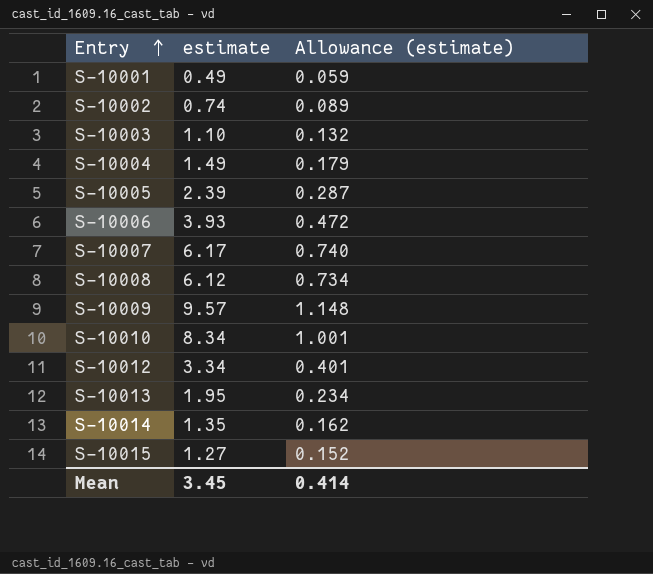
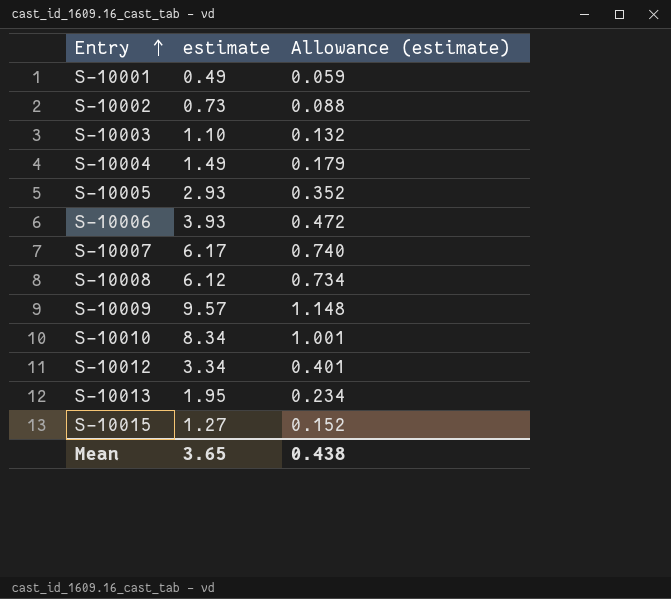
row S-10014: 1.35 | 0.162 -> none
S-10002 | estimate: 0.74 -> 0.73
S-10002 | Allowance (estimate): 0.089 -> 0.088
S-10005 | estimate: 2.39 -> 2.93
S-10005 | Allowance (estimate): 0.287 -> 0.352
Mean | estimate: 3.45 -> 3.65
Mean | Allowance (estimate): 0.414 -> 0.438

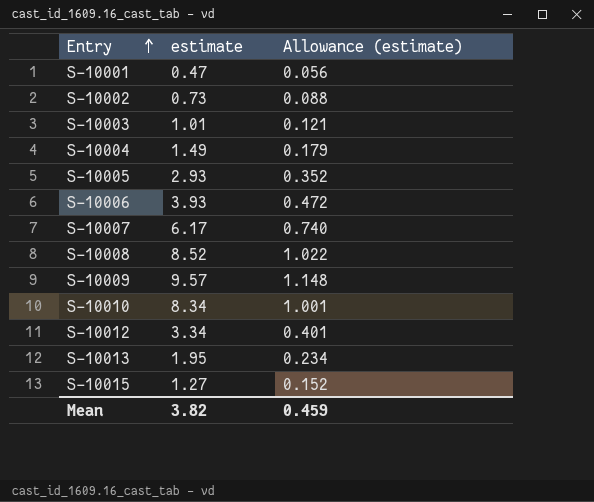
S-10001 | estimate: 0.49 -> 0.47
S-10001 | Allowance (estimate): 0.059 -> 0.056
S-10003 | estimate: 1.10 -> 1.01
S-10003 | Allowance (estimate): 0.132 -> 0.121
S-10008 | estimate: 6.12 -> 8.52
S-10008 | Allowance (estimate): 0.734 -> 1.022
Mean | estimate: 3.65 -> 3.82
Mean | Allowance (estimate): 0.438 -> 0.459

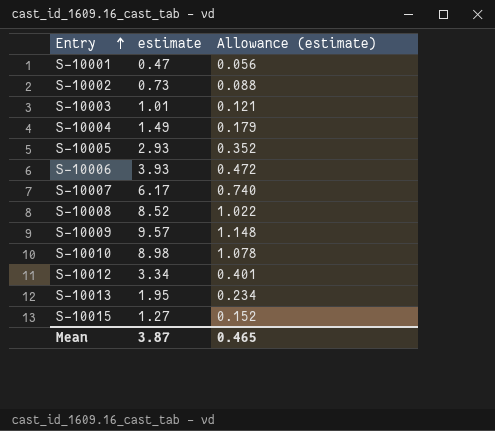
S-10010 | estimate: 8.34 -> 8.98
S-10010 | Allowance (estimate): 1.001 -> 1.078
Mean | estimate: 3.82 -> 3.87
Mean | Allowance (estimate): 0.459 -> 0.465

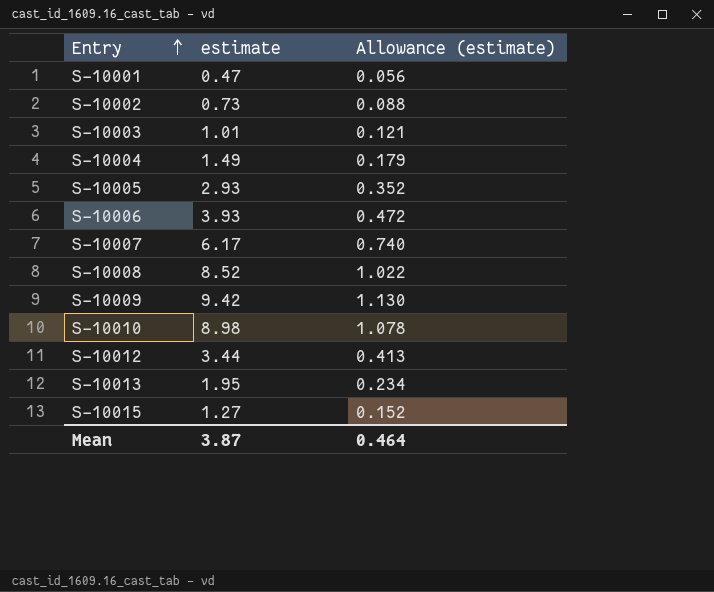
S-10009 | estimate: 9.57 -> 9.42
S-10009 | Allowance (estimate): 1.148 -> 1.130
S-10012 | estimate: 3.34 -> 3.44
S-10012 | Allowance (estimate): 0.401 -> 0.413
Mean | Allowance (estimate): 0.465 -> 0.464

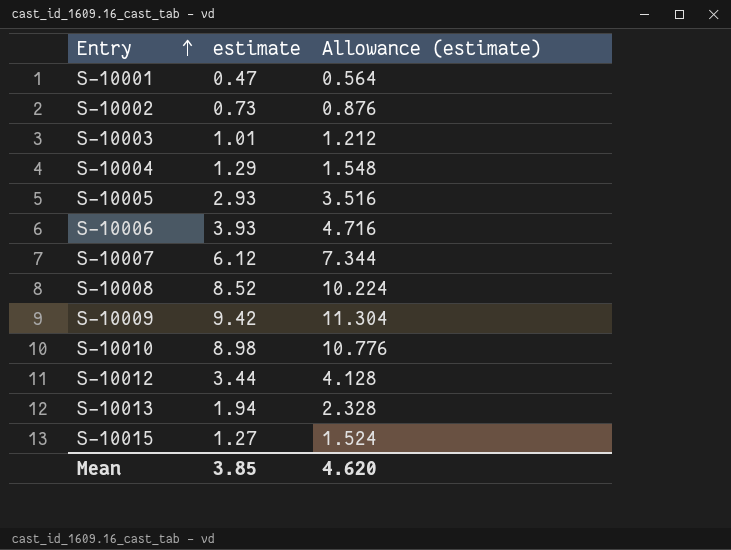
column Allowance (estimate) | formula: [estimate] * 0.12 -> [estimate] * 1.2
S-10004 | estimate: 1.49 -> 1.29
S-10007 | estimate: 6.17 -> 6.12
S-10013 | estimate: 1.95 -> 1.94
Mean | estimate: 3.87 -> 3.85
Mean | Allowance (estimate): 0.464 -> 4.620

